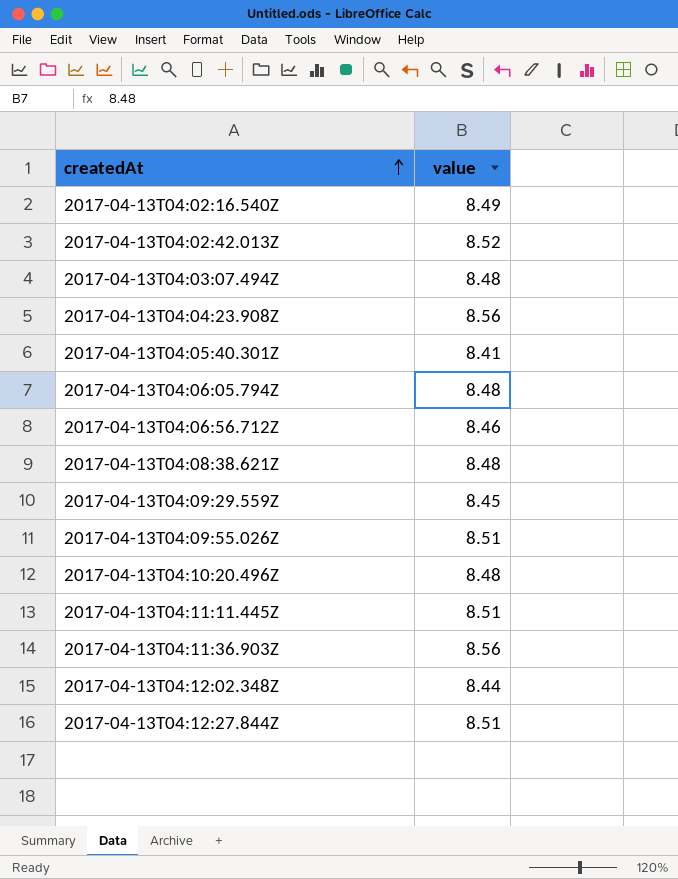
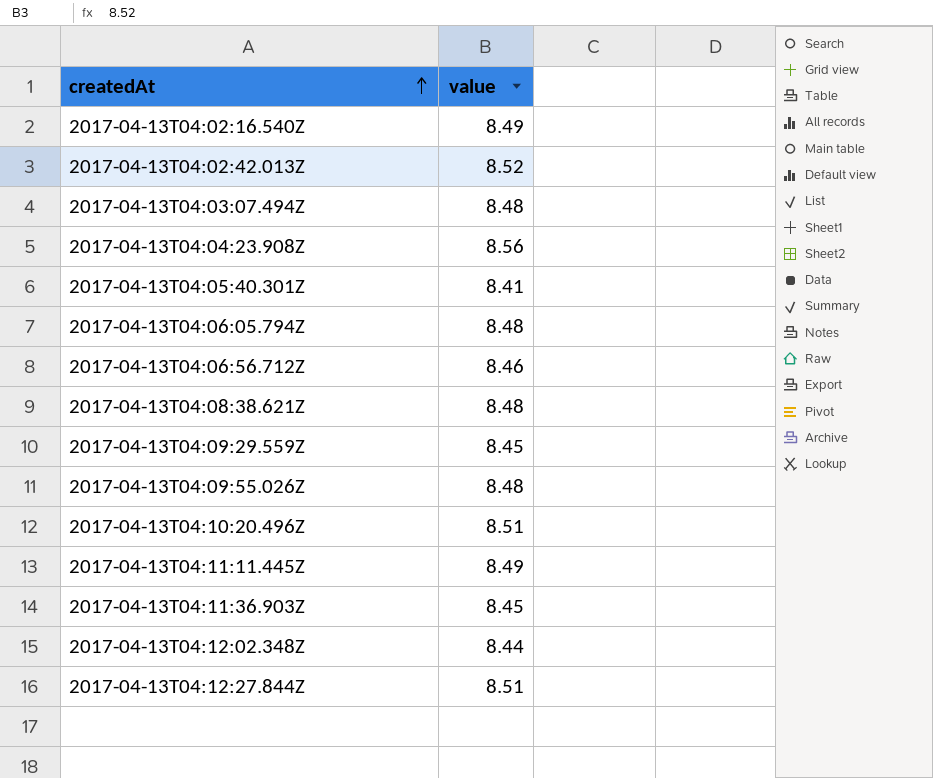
2017-04-13T04:09:55.026Z | value: 8.51 -> 8.48
2017-04-13T04:10:20.496Z | value: 8.48 -> 8.51
2017-04-13T04:11:11.445Z | value: 8.51 -> 8.49
2017-04-13T04:11:36.903Z | value: 8.56 -> 8.45

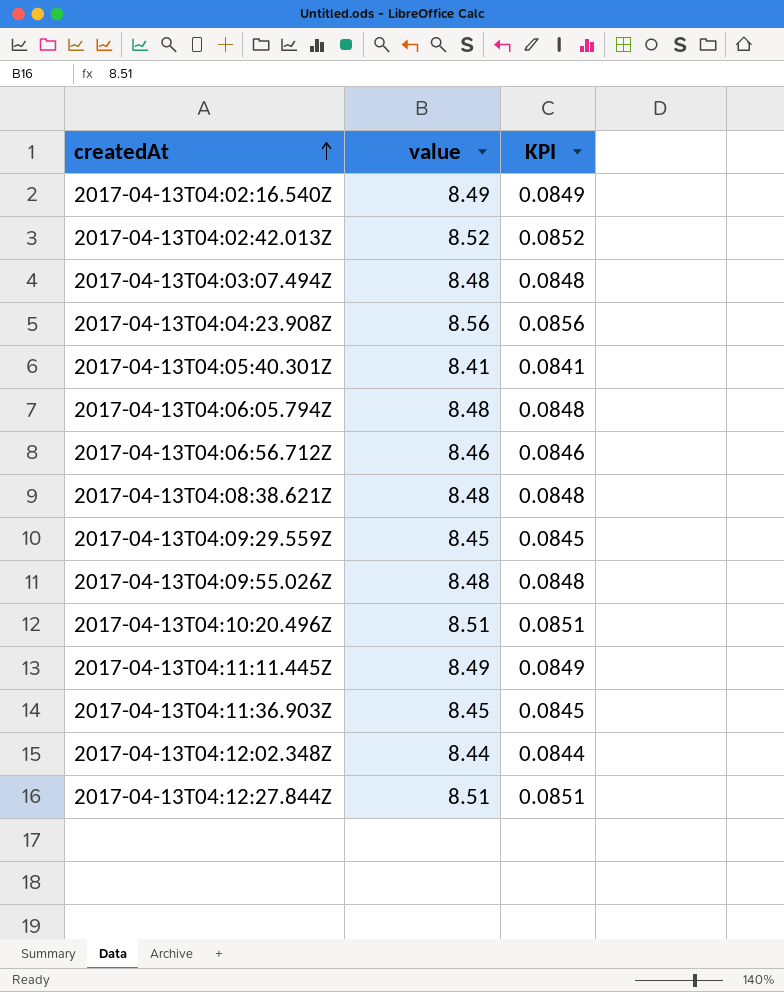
column KPI | formula: none -> [value] * 0.01

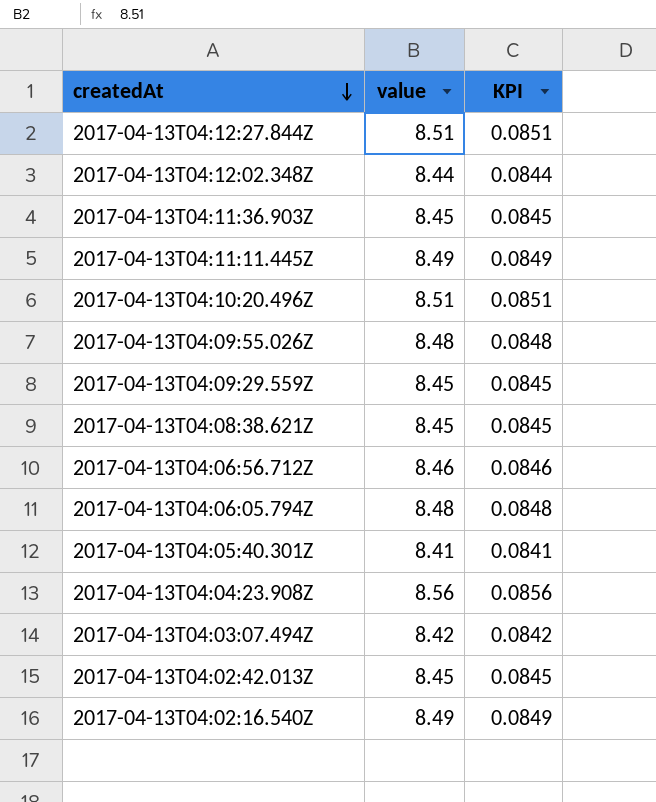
row order: createdAt ascending -> createdAt descending
2017-04-13T04:08:38.621Z | value: 8.48 -> 8.45
2017-04-13T04:08:38.621Z | KPI: 0.0848 -> 0.0845
2017-04-13T04:03:07.494Z | value: 8.48 -> 8.42
2017-04-13T04:03:07.494Z | KPI: 0.0848 -> 0.0842
2017-04-13T04:02:42.013Z | value: 8.52 -> 8.45
2017-04-13T04:02:42.013Z | KPI: 0.0852 -> 0.0845

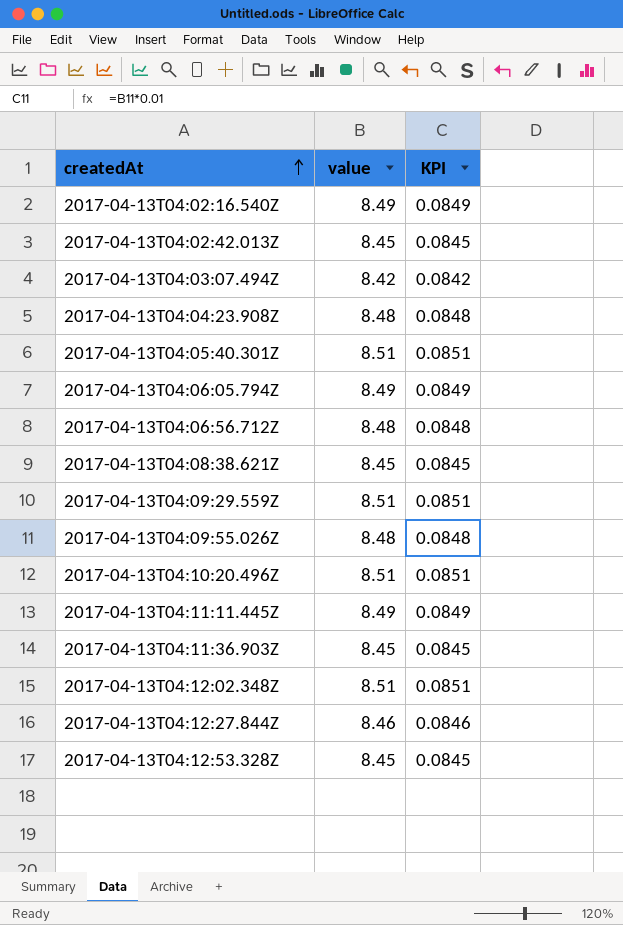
row order: createdAt descending -> createdAt ascending
2017-04-13T04:04:23.908Z | value: 8.56 -> 8.48
2017-04-13T04:04:23.908Z | KPI: 0.0856 -> 0.0848
2017-04-13T04:05:40.301Z | value: 8.41 -> 8.51
2017-04-13T04:05:40.301Z | KPI: 0.0841 -> 0.0851
2017-04-13T04:06:05.794Z | value: 8.48 -> 8.49
2017-04-13T04:06:05.794Z | KPI: 0.0848 -> 0.0849
2017-04-13T04:06:56.712Z | value: 8.46 -> 8.48
2017-04-13T04:06:56.712Z | KPI: 0.0846 -> 0.0848
2017-04-13T04:09:29.559Z | value: 8.45 -> 8.51
2017-04-13T04:09:29.559Z | KPI: 0.0845 -> 0.0851
2017-04-13T04:12:02.348Z | value: 8.44 -> 8.51
2017-04-13T04:12:02.348Z | KPI: 0.0844 -> 0.0851
2017-04-13T04:12:27.844Z | value: 8.51 -> 8.46
2017-04-13T04:12:27.844Z | KPI: 0.0851 -> 0.0846
row 2017-04-13T04:12:53.328Z: none -> 8.45 | 0.0845

